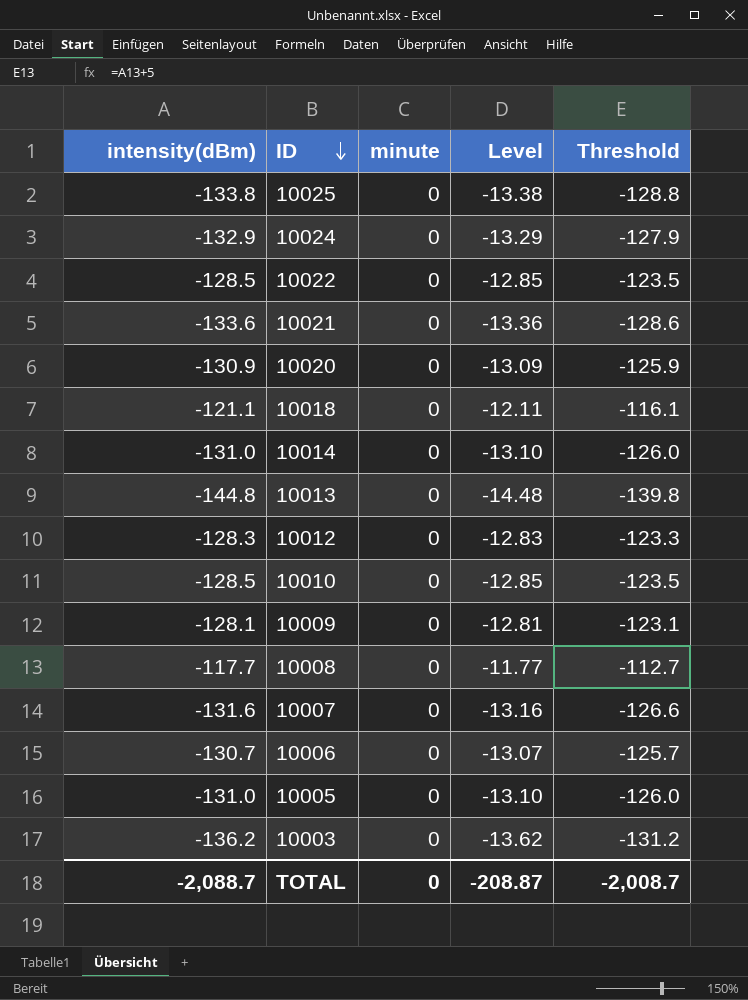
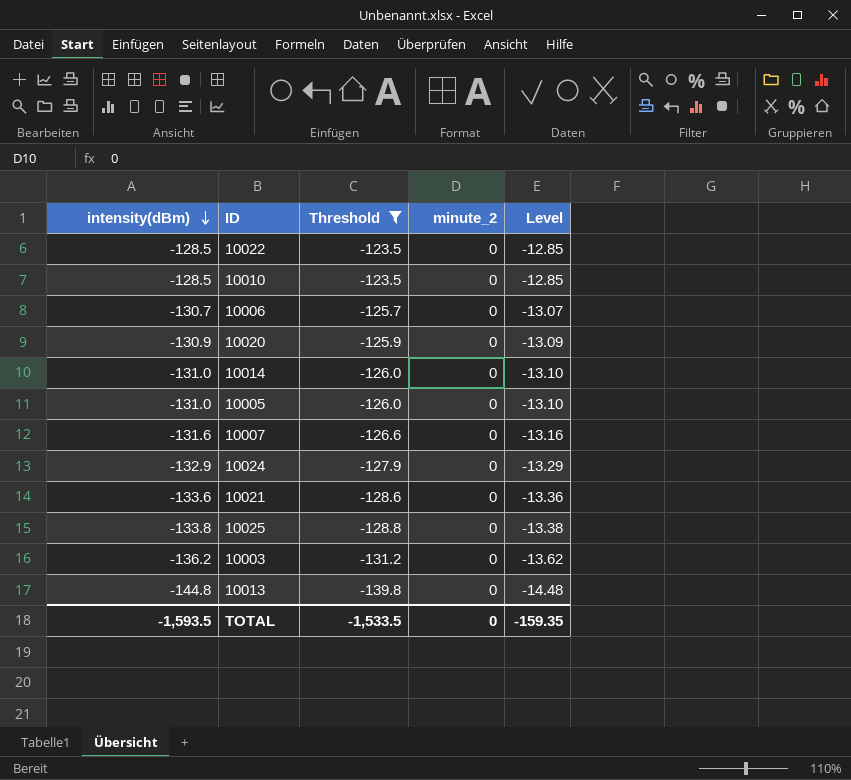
filter: none -> Threshold <= -123.5
row order: ID descending -> intensity(dBm) descending
column Threshold | position: 5 -> 3
column name: minute -> minute_2
TOTAL | intensity(dBm): -2,088.7 -> -1,593.5
TOTAL | Threshold: -2,008.7 -> -1,533.5
TOTAL | Level: -208.87 -> -159.35

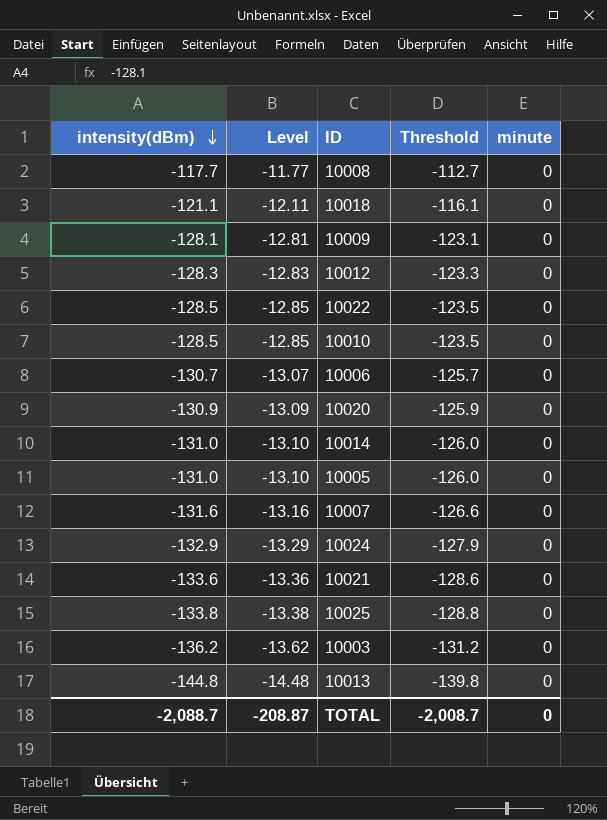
filter: Threshold <= -123.5 -> none
column Level | position: 5 -> 2
column name: minute_2 -> minute
TOTAL | intensity(dBm): -1,593.5 -> -2,088.7
TOTAL | Level: -159.35 -> -208.87
TOTAL | Threshold: -1,533.5 -> -2,008.7

